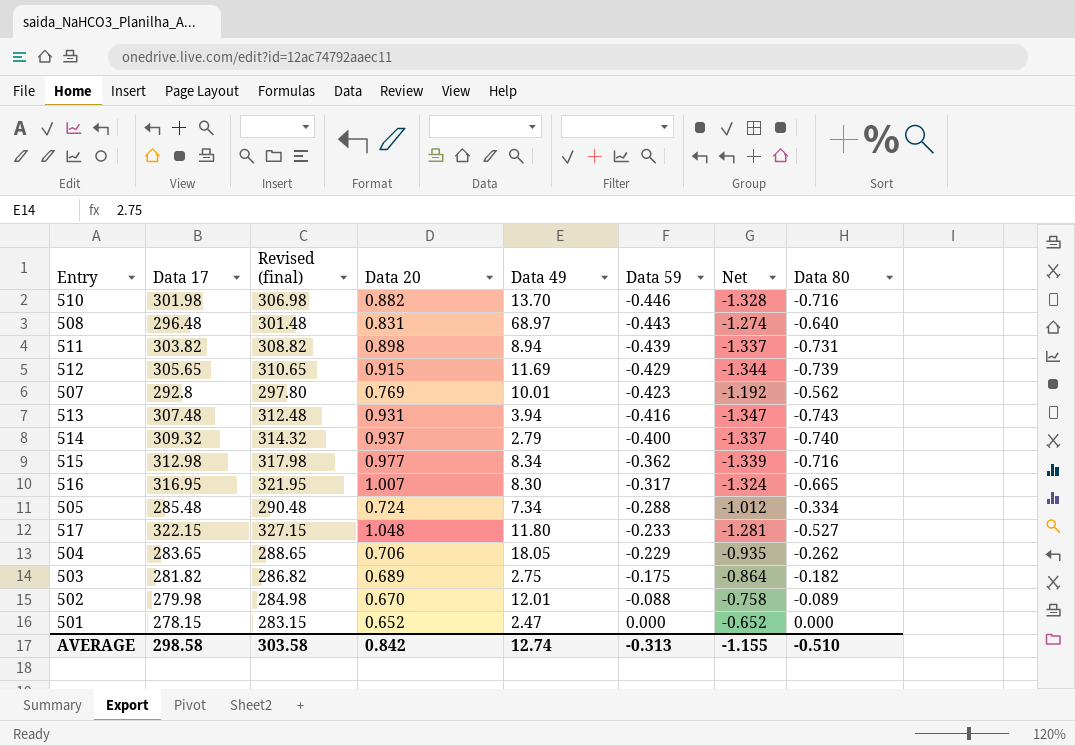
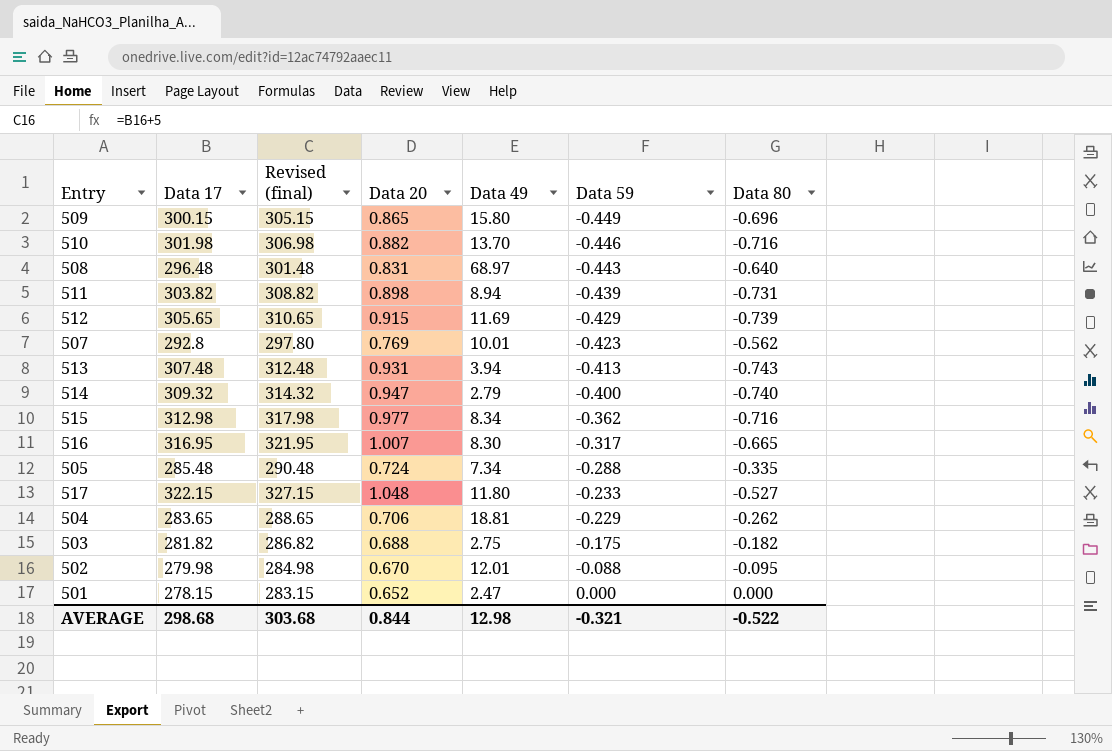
column Net | formula: [Data 59] - [Data 20] -> none
row 509: none -> 300.15 | 305.15 | 0.865 | 15.80 | -0.449 | -0.696
513 | Data 59: -0.416 -> -0.413
514 | Data 20: 0.937 -> 0.947
505 | Data 80: -0.334 -> -0.335
504 | Data 49: 18.05 -> 18.81
503 | Data 20: 0.689 -> 0.688
502 | Data 80: -0.089 -> -0.095
AVERAGE | Data 17: 298.58 -> 298.68
AVERAGE | Revised (final): 303.58 -> 303.68
AVERAGE | Data 20: 0.842 -> 0.844
AVERAGE | Data 49: 12.74 -> 12.98
AVERAGE | Data 59: -0.313 -> -0.321
AVERAGE | Data 80: -0.510 -> -0.522

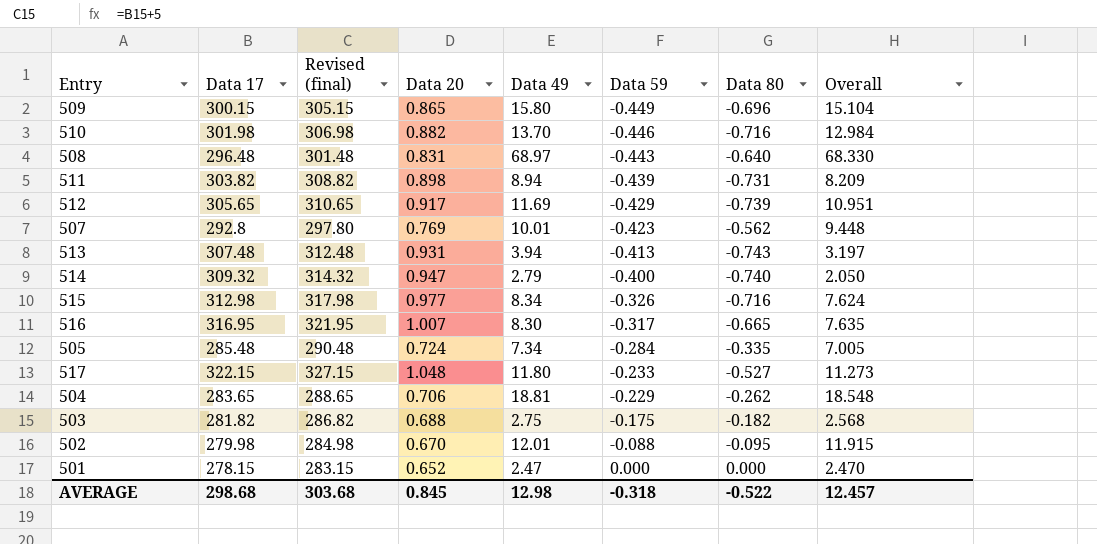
column Overall | formula: none -> [Data 49] + [Data 80]
512 | Data 20: 0.915 -> 0.917
515 | Data 59: -0.362 -> -0.326
505 | Data 59: -0.288 -> -0.284
AVERAGE | Data 20: 0.844 -> 0.845
AVERAGE | Data 59: -0.321 -> -0.318

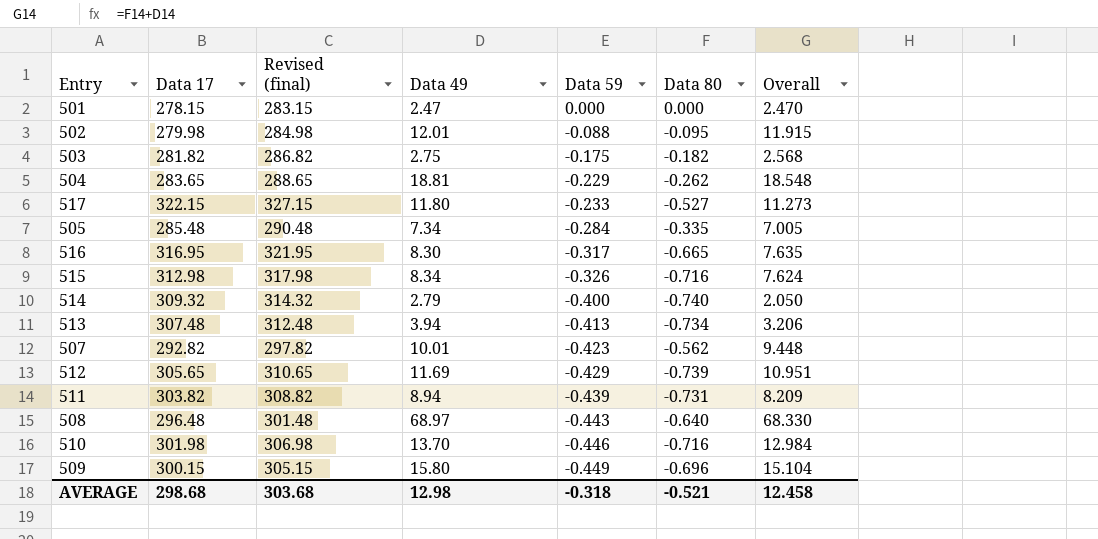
row order: Data 59 ascending -> Data 59 descending
column Data 20 | position: 4 -> none
513 | Data 80: -0.743 -> -0.734
513 | Overall: 3.197 -> 3.206
507 | Data 17: 292.8 -> 292.82
507 | Revised (final): 297.80 -> 297.82
AVERAGE | Data 80: -0.522 -> -0.521
AVERAGE | Overall: 12.457 -> 12.458

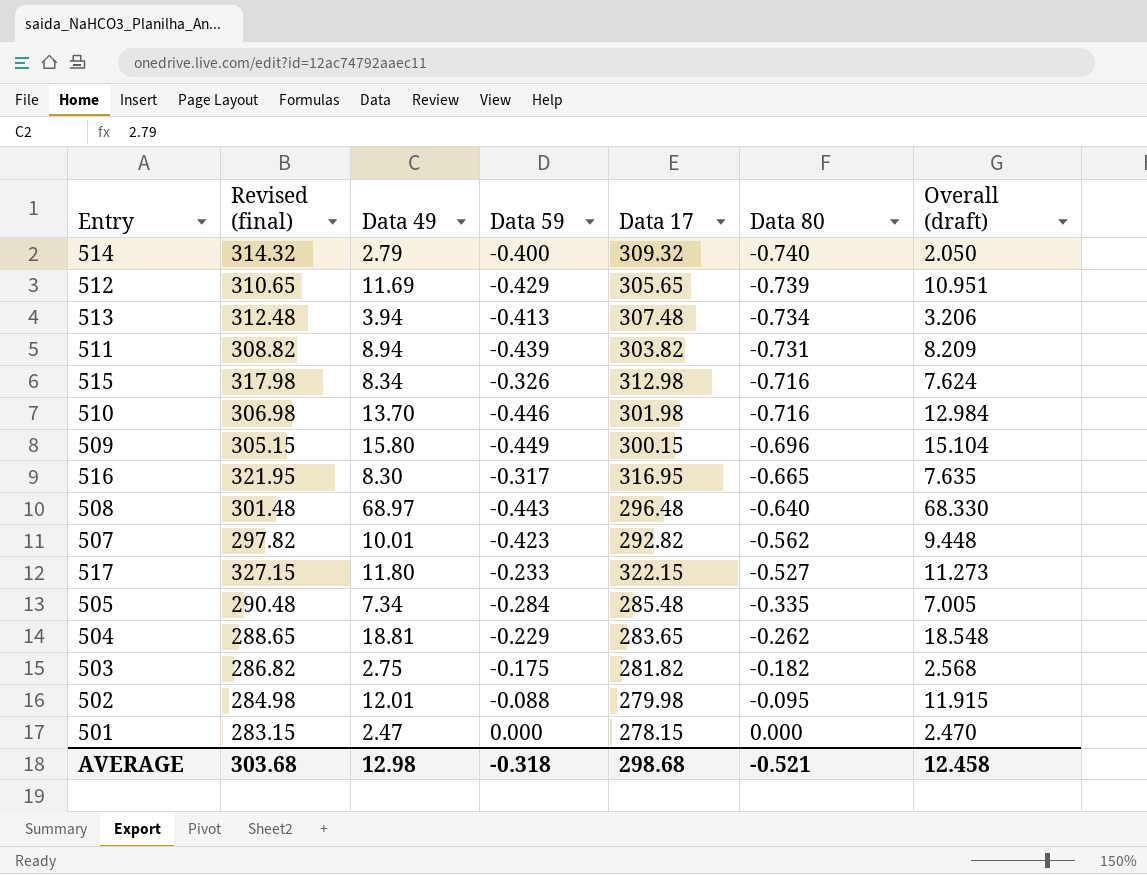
row order: Data 59 descending -> Data 80 ascending
column Data 17 | position: 2 -> 5
column name: Overall -> Overall (draft)

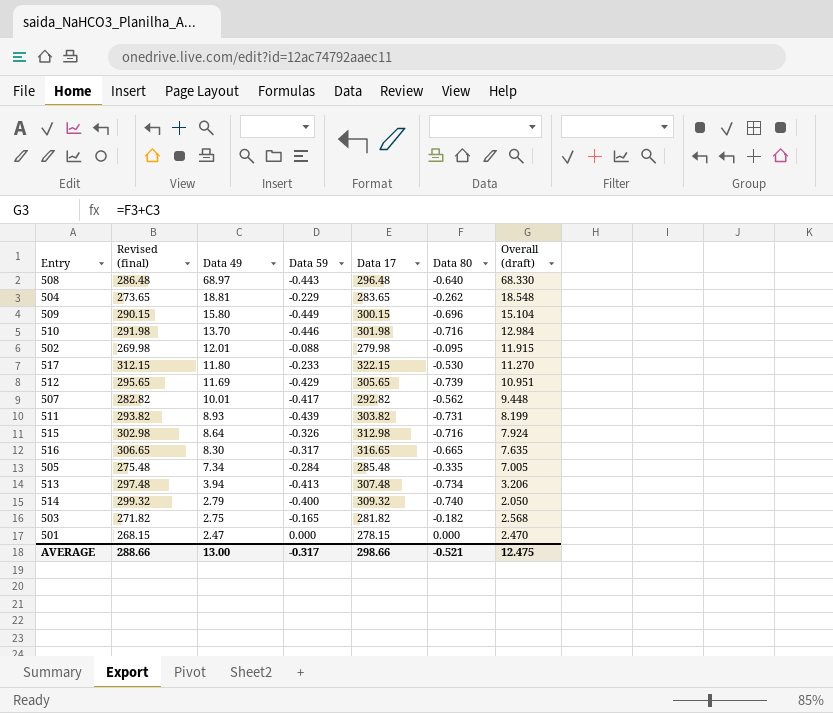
row order: Data 80 ascending -> Data 49 descending
column Revised (final) | formula: [Data 17] + 5 -> [Data 17] - 10
517 | Data 80: -0.527 -> -0.530
517 | Overall (draft): 11.273 -> 11.270
507 | Data 59: -0.423 -> -0.417
511 | Data 49: 8.94 -> 8.93
511 | Overall (draft): 8.209 -> 8.199
515 | Data 49: 8.34 -> 8.64
515 | Overall (draft): 7.624 -> 7.924
516 | Data 17: 316.95 -> 316.65
503 | Data 59: -0.175 -> -0.165
AVERAGE | Revised (final): 303.68 -> 288.66
AVERAGE | Data 49: 12.98 -> 13.00
AVERAGE | Data 59: -0.318 -> -0.317
AVERAGE | Data 17: 298.68 -> 298.66
AVERAGE | Overall (draft): 12.458 -> 12.475

